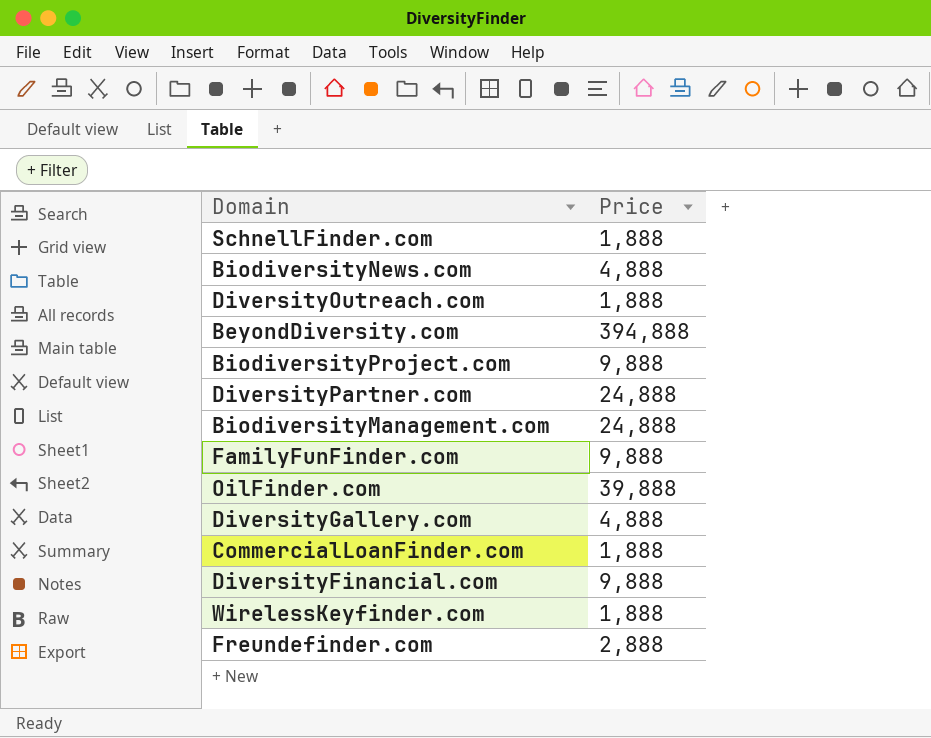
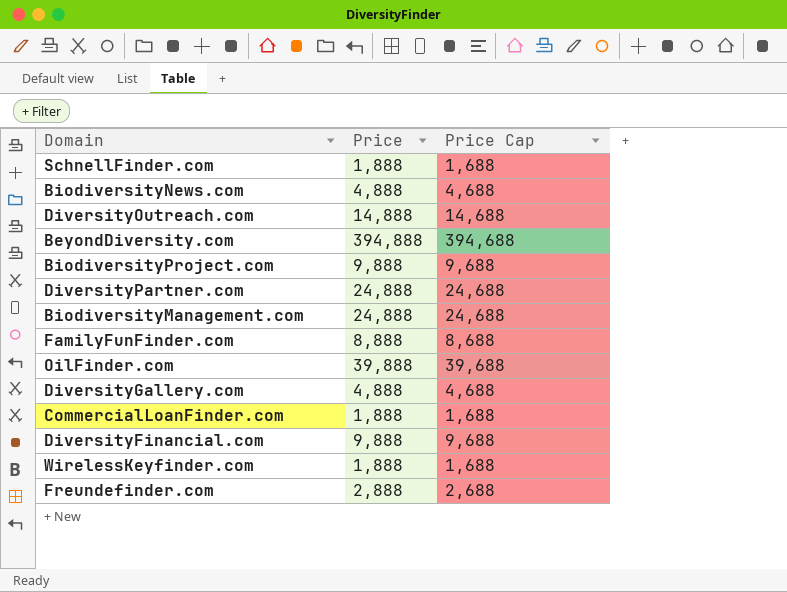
column Price Cap | formula: none -> [Price] - 200
DiversityOutreach.com | Price: 1,888 -> 14,888
FamilyFunFinder.com | Price: 9,888 -> 8,888

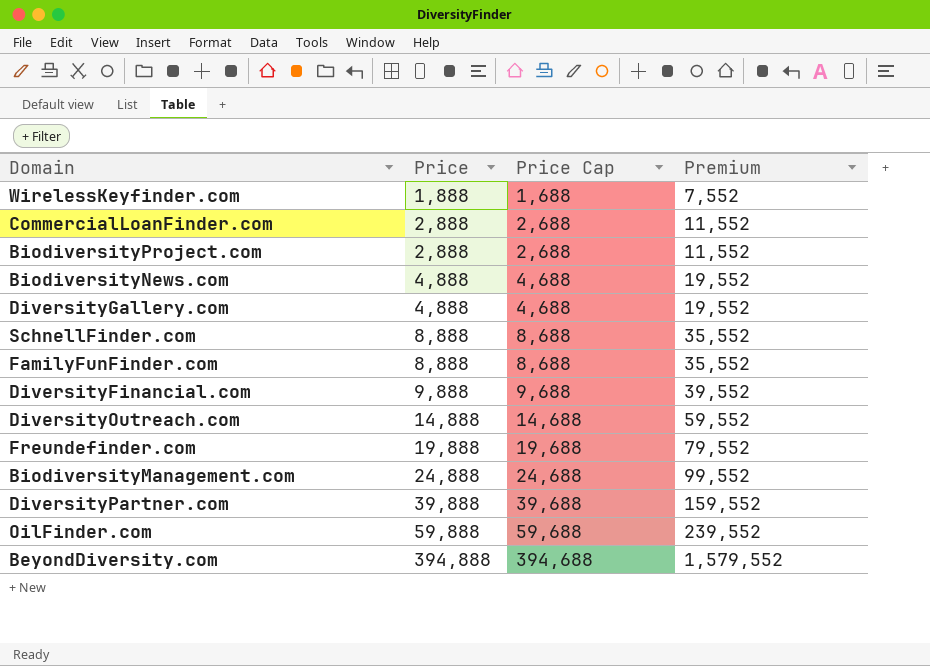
row order: none -> Price ascending
column Premium | formula: none -> [Price] * 4
CommercialLoanFinder.com | Price: 1,888 -> 2,888
CommercialLoanFinder.com | Price Cap: 1,688 -> 2,688
BiodiversityProject.com | Price: 9,888 -> 2,888
BiodiversityProject.com | Price Cap: 9,688 -> 2,688
SchnellFinder.com | Price: 1,888 -> 8,888
SchnellFinder.com | Price Cap: 1,688 -> 8,688
Freundefinder.com | Price: 2,888 -> 19,888
Freundefinder.com | Price Cap: 2,688 -> 19,688
DiversityPartner.com | Price: 24,888 -> 39,888
DiversityPartner.com | Price Cap: 24,688 -> 39,688
OilFinder.com | Price: 39,888 -> 59,888
OilFinder.com | Price Cap: 39,688 -> 59,688

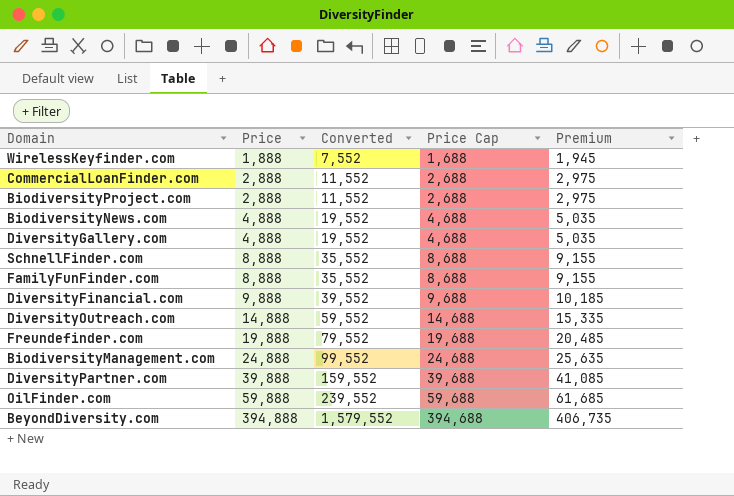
column Converted | formula: none -> [Price] * 4
column Premium | formula: [Price] * 4 -> [Price] * 1.03

